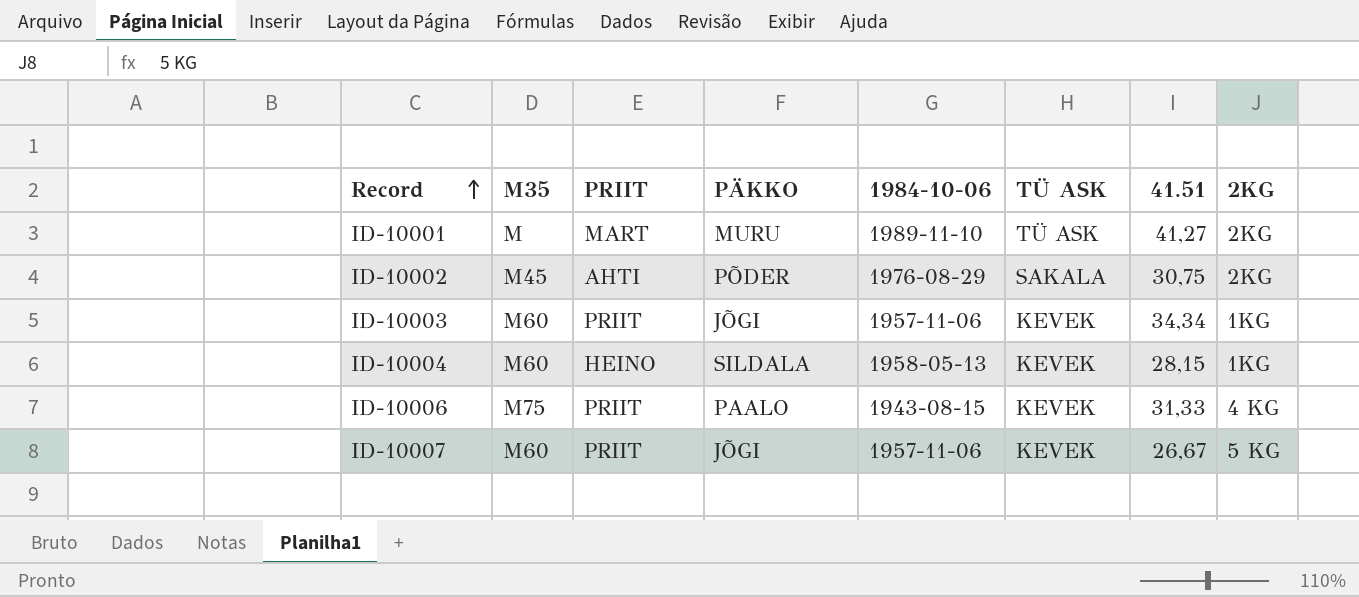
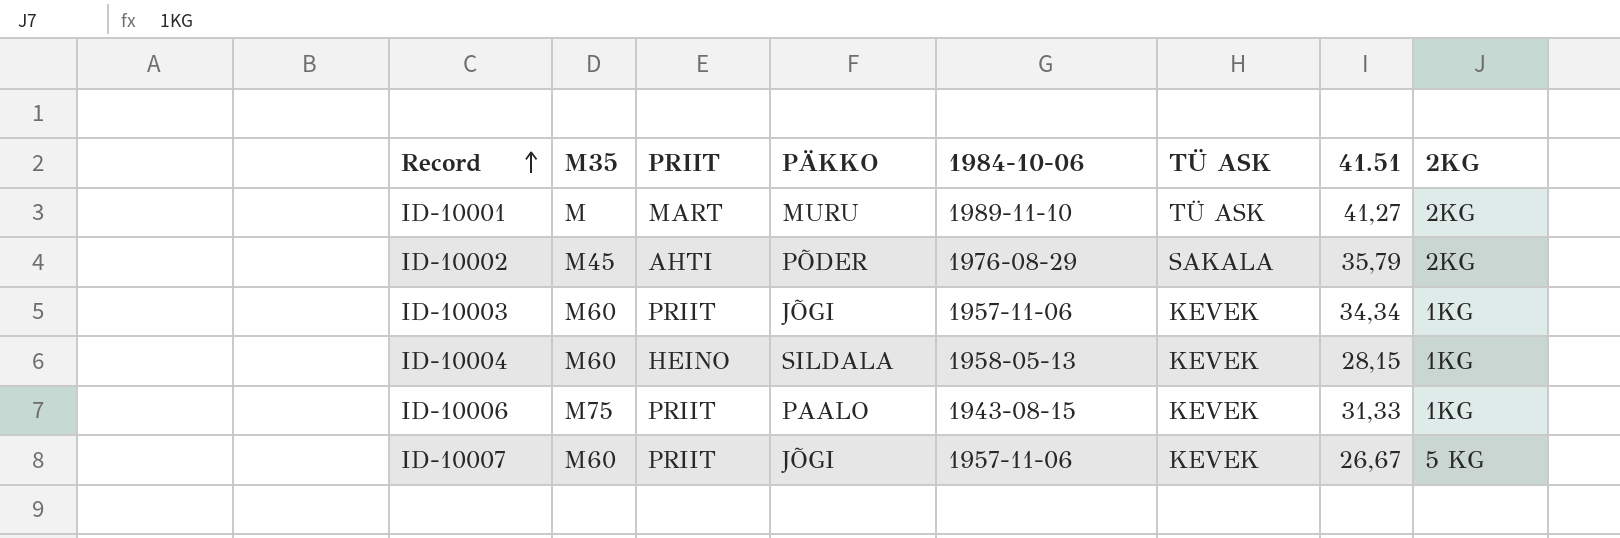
ID-10002 | 41.51: 30,75 -> 35,79
ID-10006 | 2KG: 4 KG -> 1KG

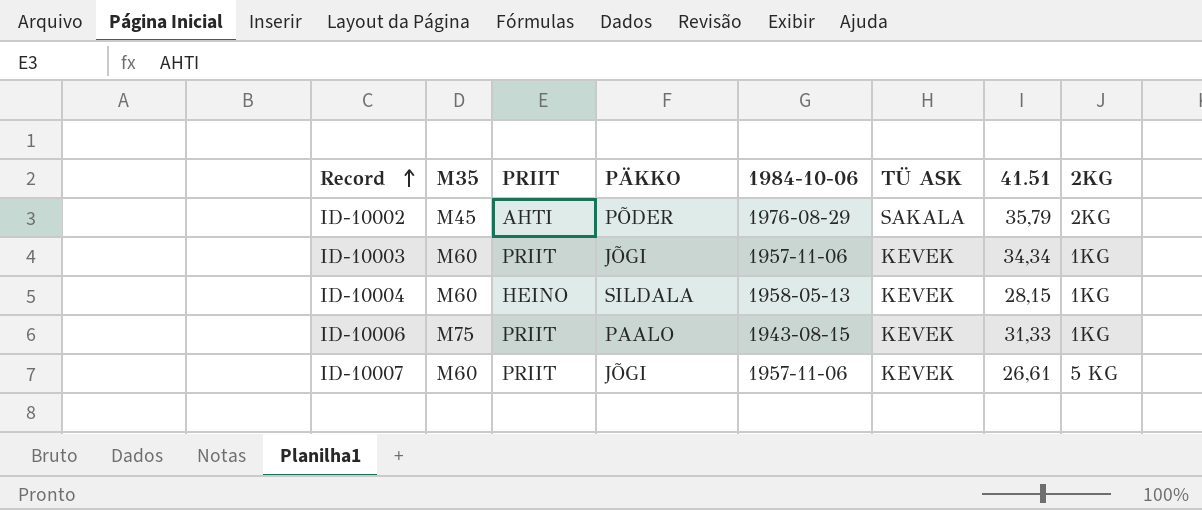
row ID-10001: M | MART | MURU | 1989-11-10 | TÜ ASK | 41,27 | 2KG -> none
ID-10007 | 41.51: 26,67 -> 26,61

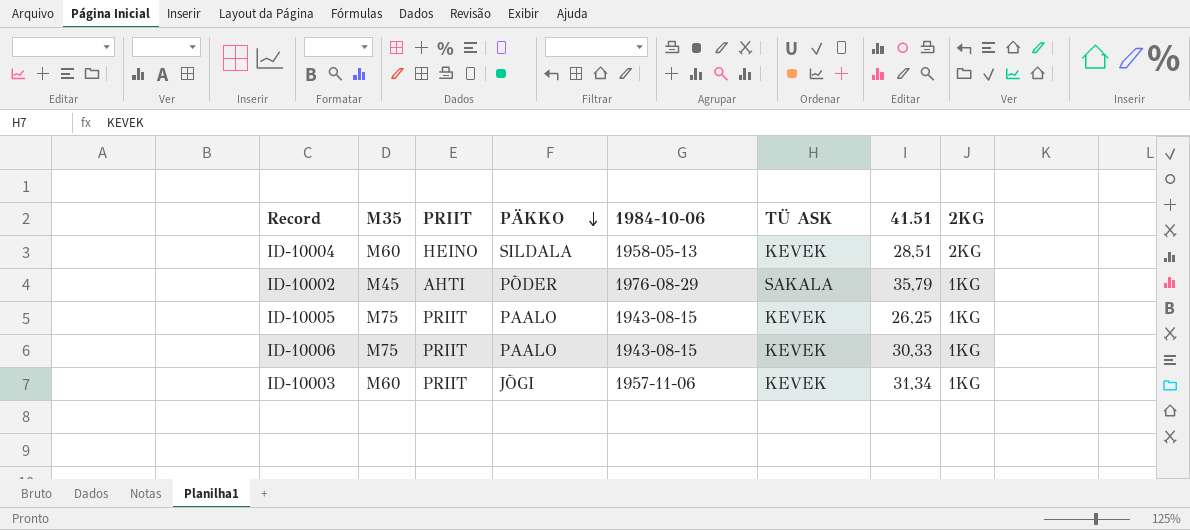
row order: Record ascending -> PÄKKO descending
row ID-10007: M60 | PRIIT | JÕGI | 1957-11-06 | KEVEK | 26,61 | 5 KG -> none
ID-10004 | 41.51: 28,15 -> 28,51
ID-10004 | 2KG: 1KG -> 2KG
ID-10002 | 2KG: 2KG -> 1KG
row ID-10005: none -> M75 | PRIIT | PAALO | 1943-08-15 | KEVEK | 26,25 | 1KG
ID-10006 | 41.51: 31,33 -> 30,33
ID-10003 | 41.51: 34,34 -> 31,34

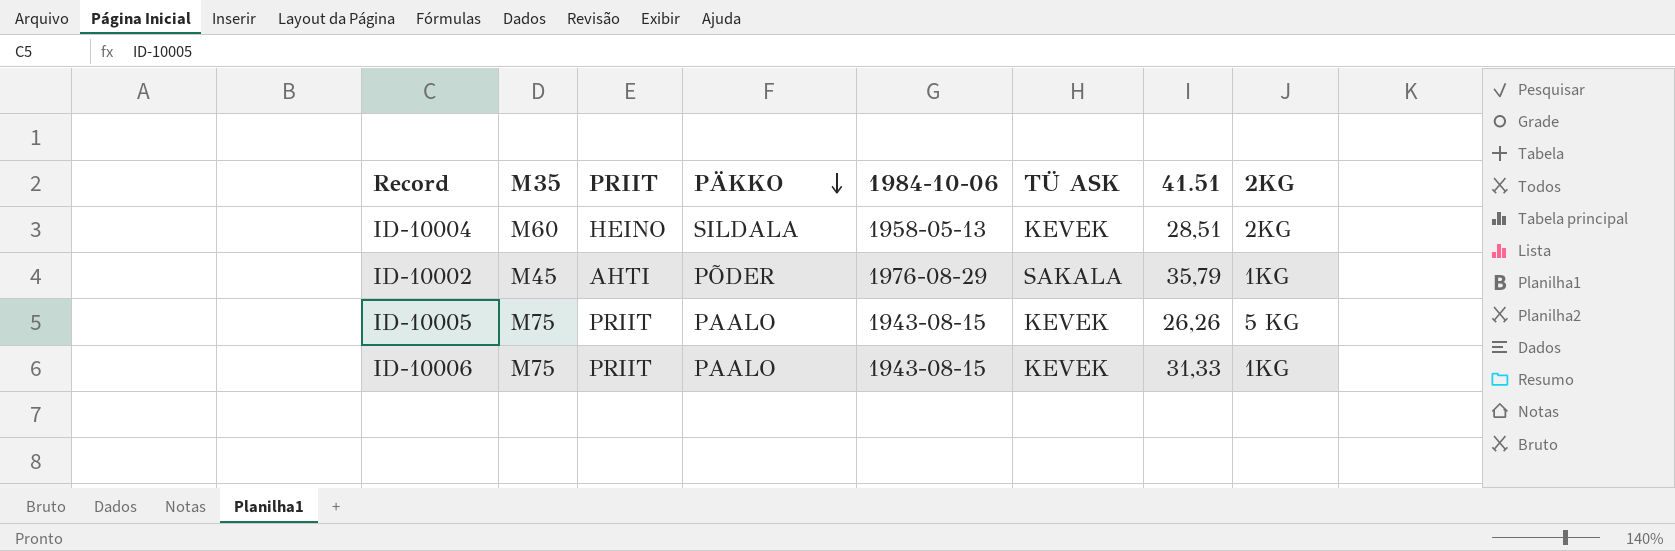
row ID-10003: M60 | PRIIT | JÕGI | 1957-11-06 | KEVEK | 31,34 | 1KG -> none
ID-10005 | 41.51: 26,25 -> 26,26
ID-10005 | 2KG: 1KG -> 5 KG
ID-10006 | 41.51: 30,33 -> 31,33

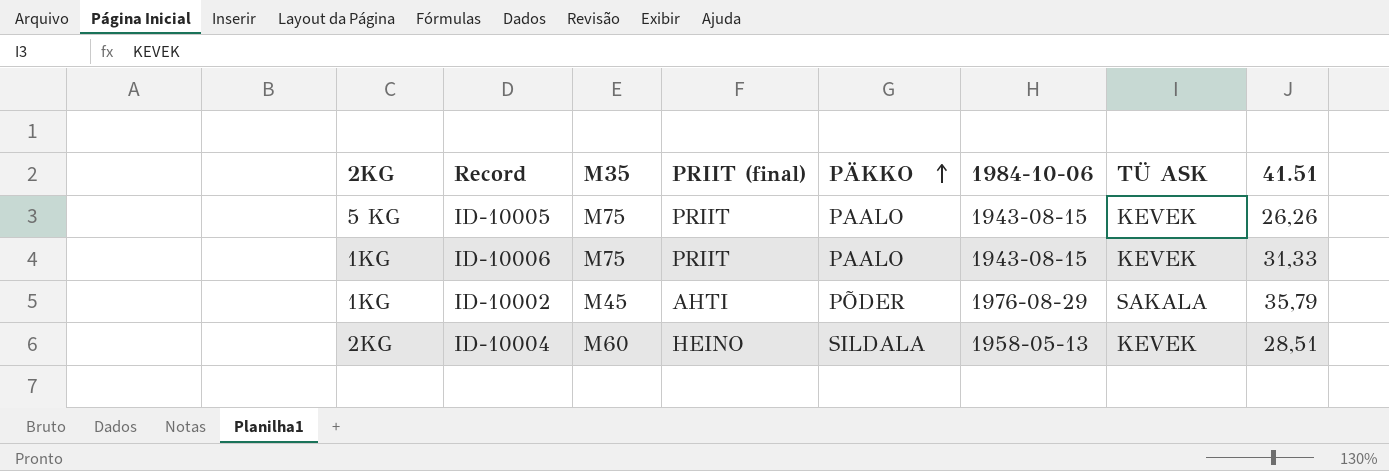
row order: PÄKKO descending -> PÄKKO ascending
column 2KG | position: 8 -> 1
column name: PRIIT -> PRIIT (final)

